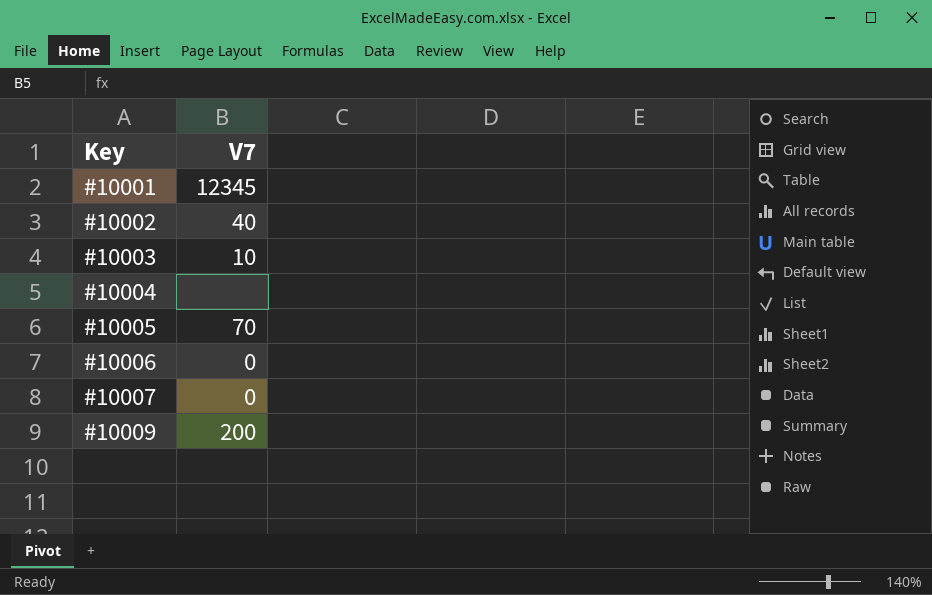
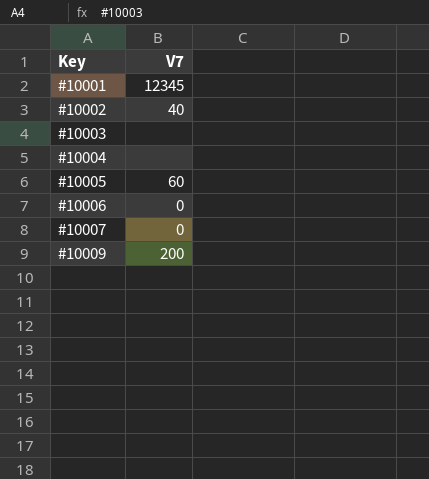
#10003 | V7: 10 -> none
#10005 | V7: 70 -> 60

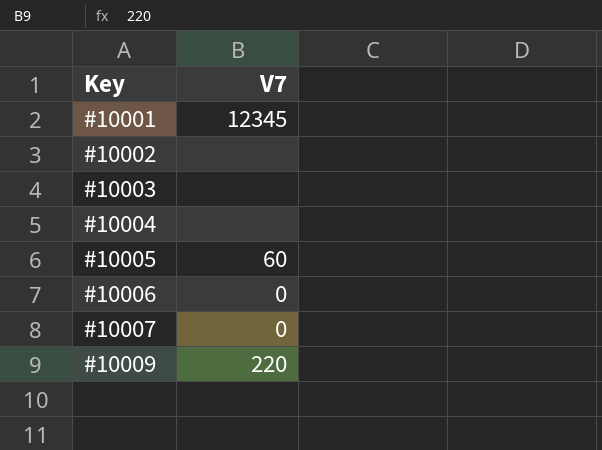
#10002 | V7: 40 -> none
#10009 | V7: 200 -> 220

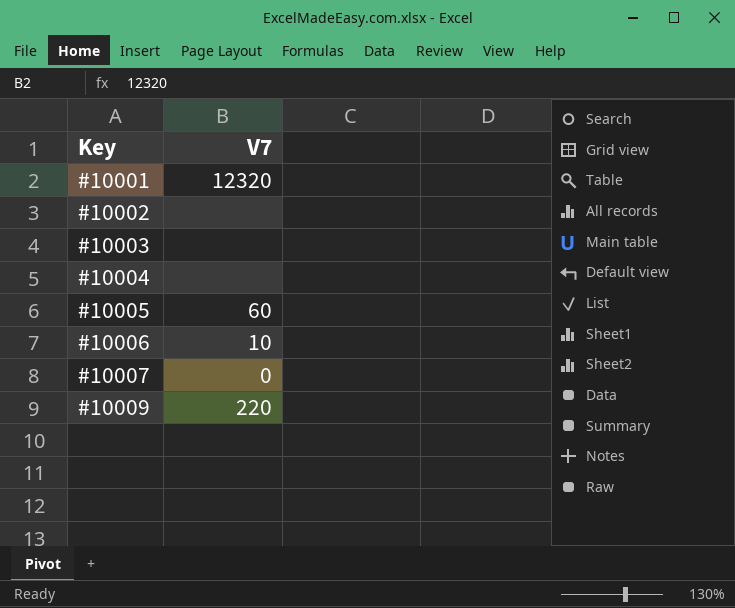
#10001 | V7: 12345 -> 12320
#10006 | V7: 0 -> 10

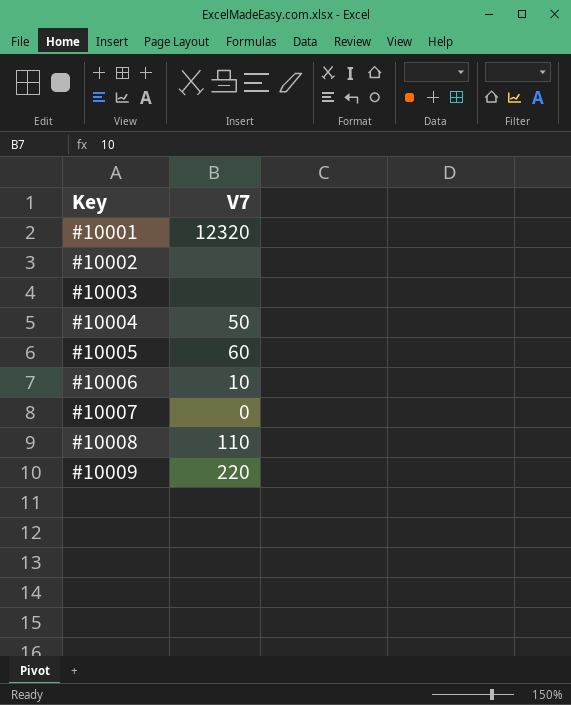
#10004 | V7: none -> 50
row #10008: none -> 110

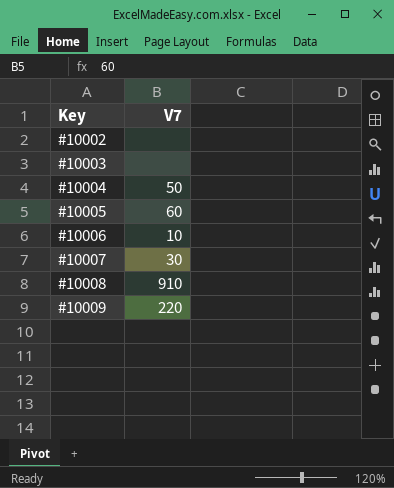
row #10001: 12320 -> none
#10007 | V7: 0 -> 30
#10008 | V7: 110 -> 910

